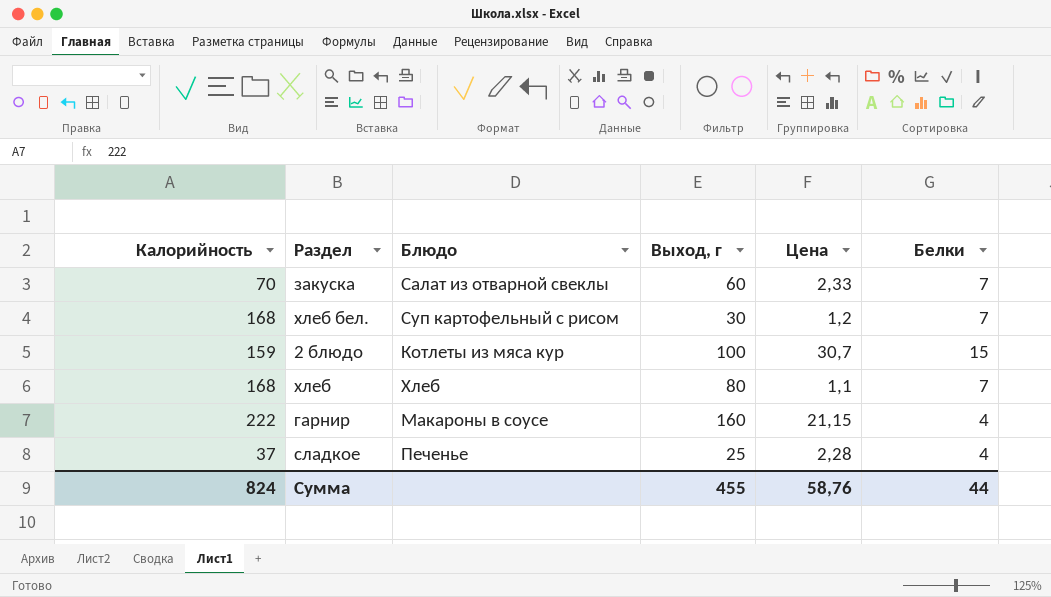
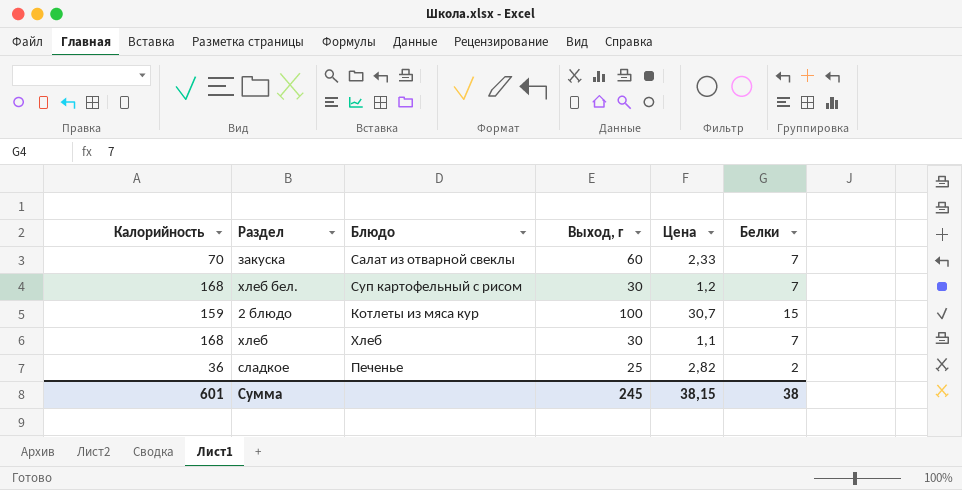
row гарнир: 222 | Макароны в соусе | 160 | 21,15 | 4 -> none
хлеб | Выход, г: 80 -> 30
сладкое | Калорийность: 37 -> 36
сладкое | Цена: 2,28 -> 2,82
сладкое | Белки: 4 -> 2
Сумма | Калорийность: 824 -> 601
Сумма | Выход, г: 455 -> 245
Сумма | Цена: 58,76 -> 38,15
Сумма | Белки: 44 -> 38

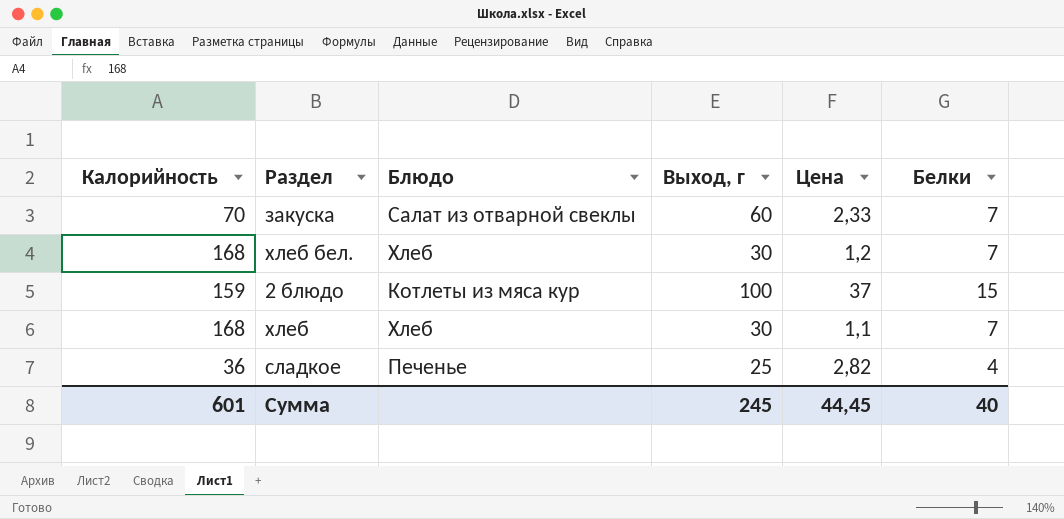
хлеб бел. | Блюдо: Суп картофельный с рисом -> Хлеб
2 блюдо | Цена: 30,7 -> 37
сладкое | Белки: 2 -> 4
Сумма | Цена: 38,15 -> 44,45
Сумма | Белки: 38 -> 40

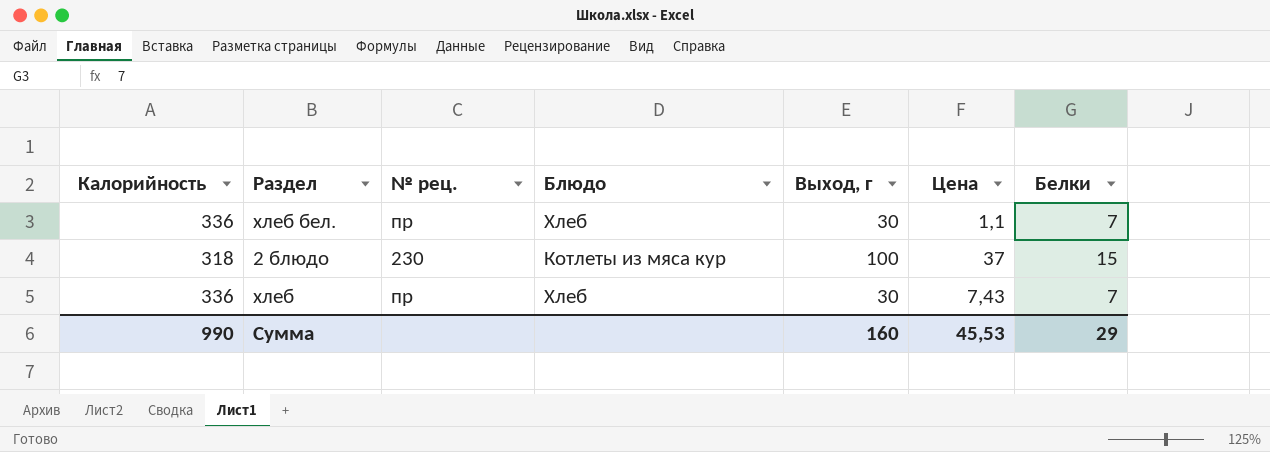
column № рец. | position: none -> 3
row закуска: 70 | Салат из отварной свеклы | 60 | 2,33 | 7 -> none
row сладкое: 36 | Печенье | 25 | 2,82 | 4 -> none
хлеб бел. | Калорийность: 168 -> 336
хлеб бел. | Цена: 1,2 -> 1,1
2 блюдо | Калорийность: 159 -> 318
хлеб | Калорийность: 168 -> 336
хлеб | Цена: 1,1 -> 7,43
Сумма | Калорийность: 601 -> 990
Сумма | Выход, г: 245 -> 160
Сумма | Цена: 44,45 -> 45,53
Сумма | Белки: 40 -> 29

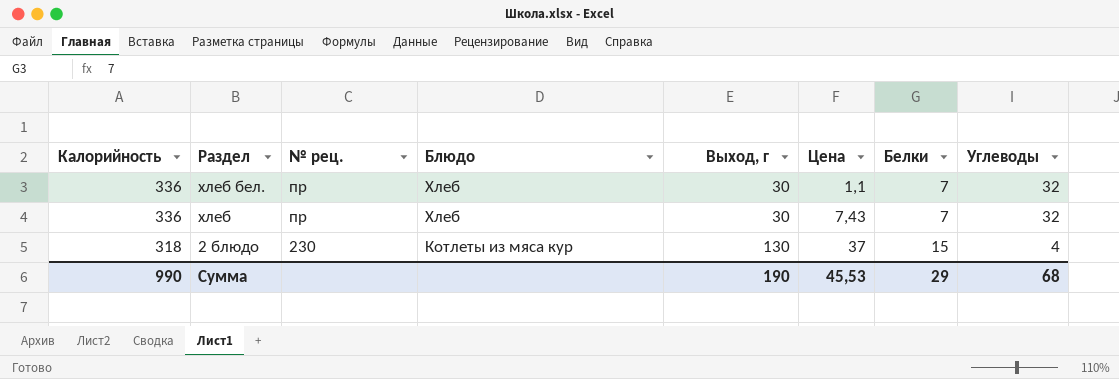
row order: none -> Калорийность descending
column Углеводы | position: none -> 8
2 блюдо | Выход, г: 100 -> 130
Сумма | Выход, г: 160 -> 190

